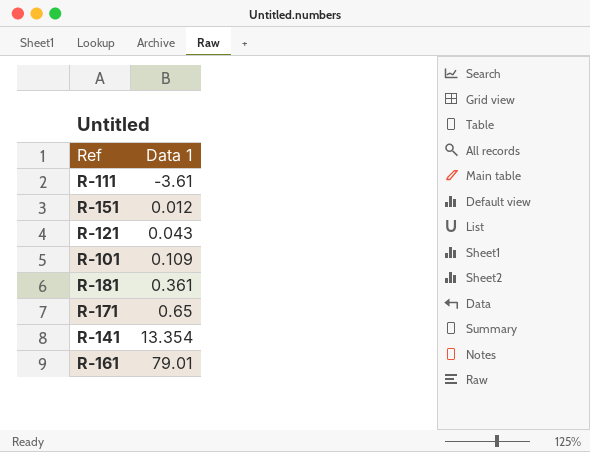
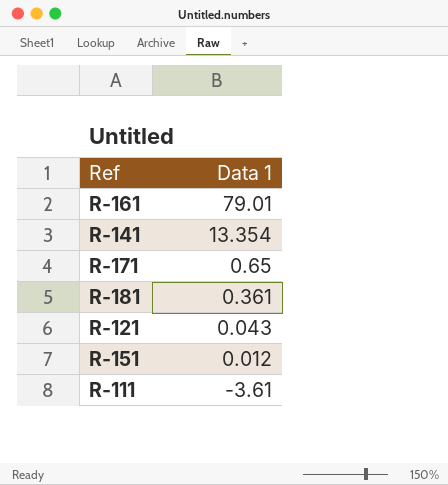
row order: Data 1 ascending -> Data 1 descending
row R-101: 0.109 -> none

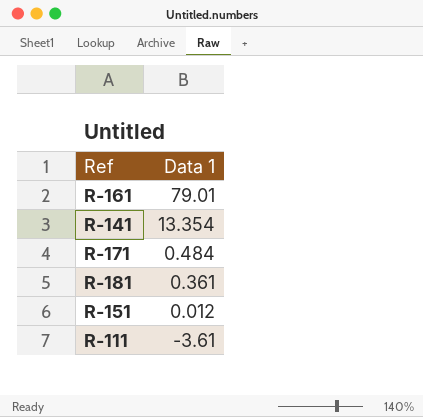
row R-121: 0.043 -> none
R-171 | Data 1: 0.65 -> 0.484

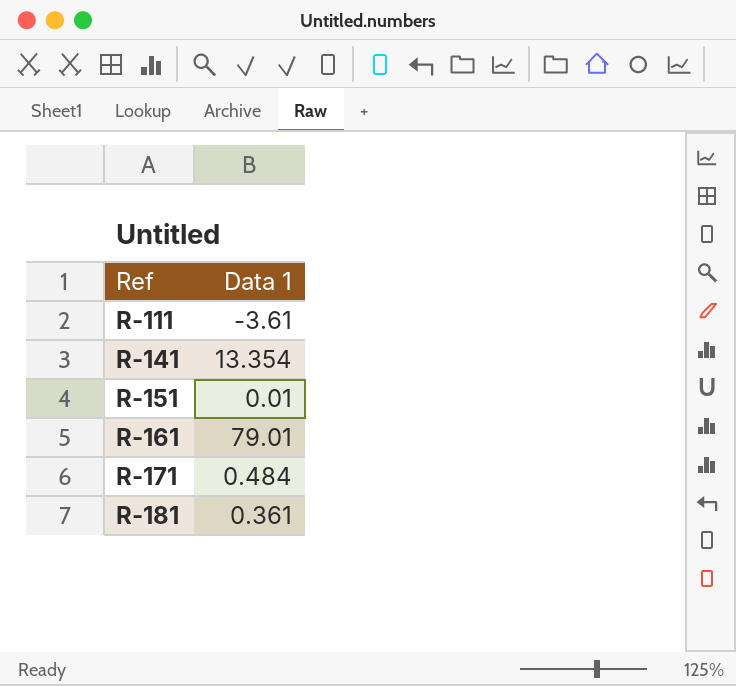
row order: Data 1 descending -> Ref ascending
R-151 | Data 1: 0.012 -> 0.01

